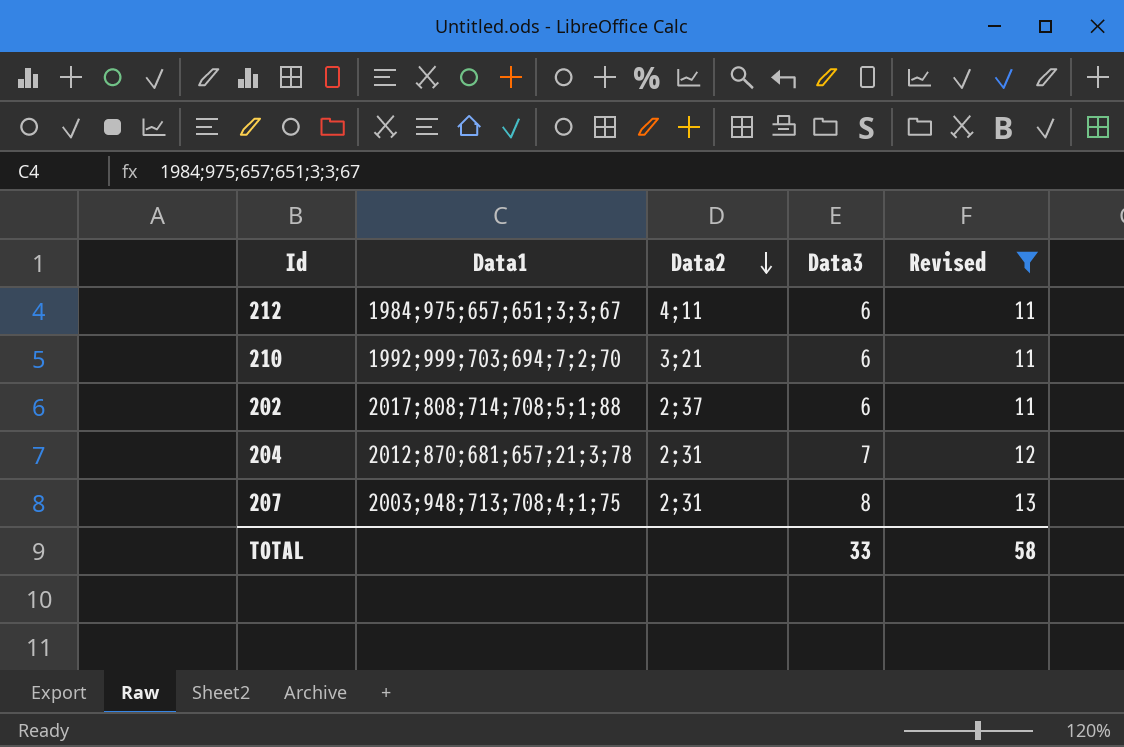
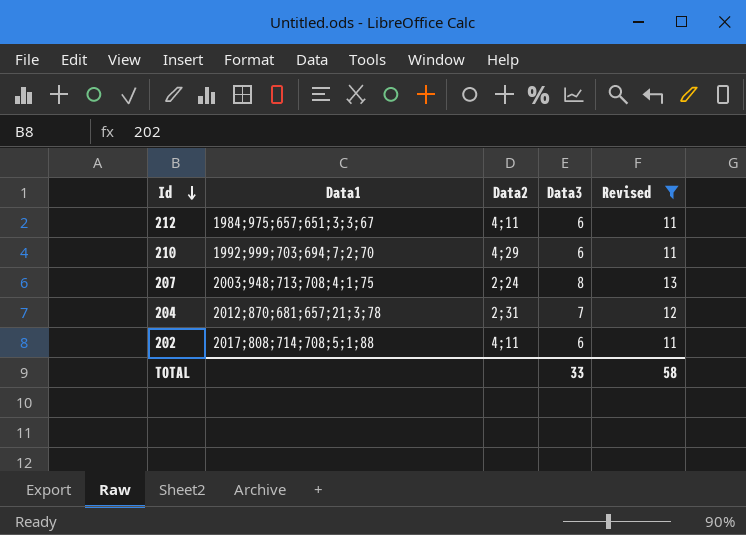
row order: Data2 descending -> Id descending
210 | Data2: 3;21 -> 4;29
207 | Data2: 2;31 -> 2;24
202 | Data2: 2;37 -> 4;11

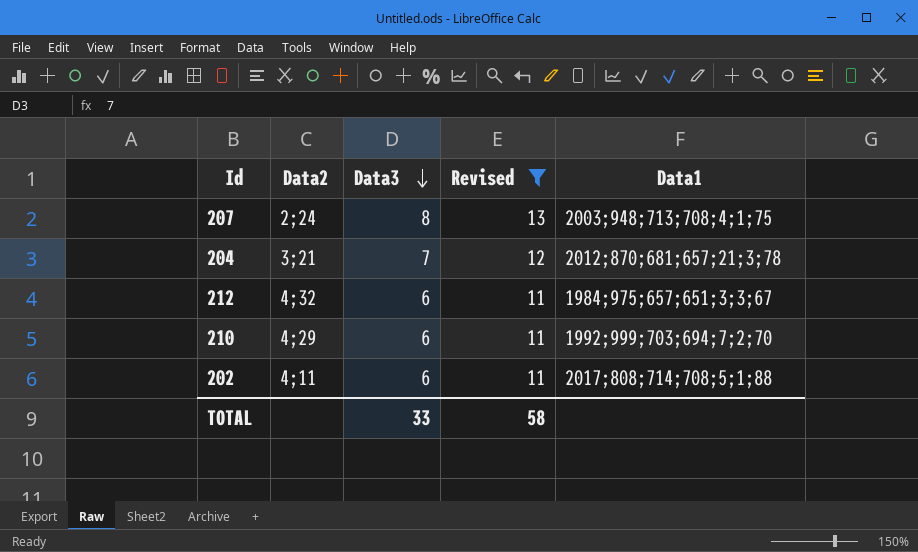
row order: Id descending -> Data3 descending
column Data1 | position: 2 -> 5
204 | Data2: 2;31 -> 3;21
212 | Data2: 4;11 -> 4;32

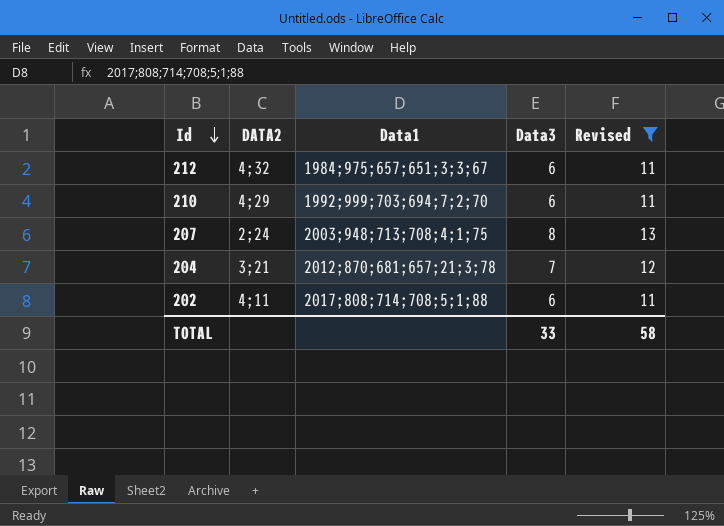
row order: Data3 descending -> Id descending
column name: Data2 -> DATA2
column Data1 | position: 5 -> 3

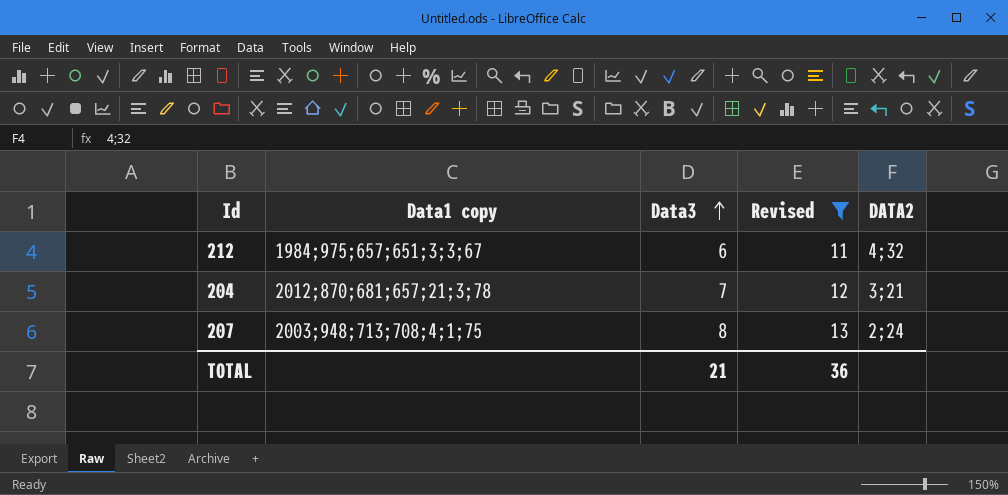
row order: Id descending -> Data3 ascending
column name: Data1 -> Data1 copy
column DATA2 | position: 2 -> 5
row 210: 4;29 | 1992;999;703;694;7;2;70 | 6 | 11 -> none
row 202: 4;11 | 2017;808;714;708;5;1;88 | 6 | 11 -> none
TOTAL | Data3: 33 -> 21
TOTAL | Revised: 58 -> 36

